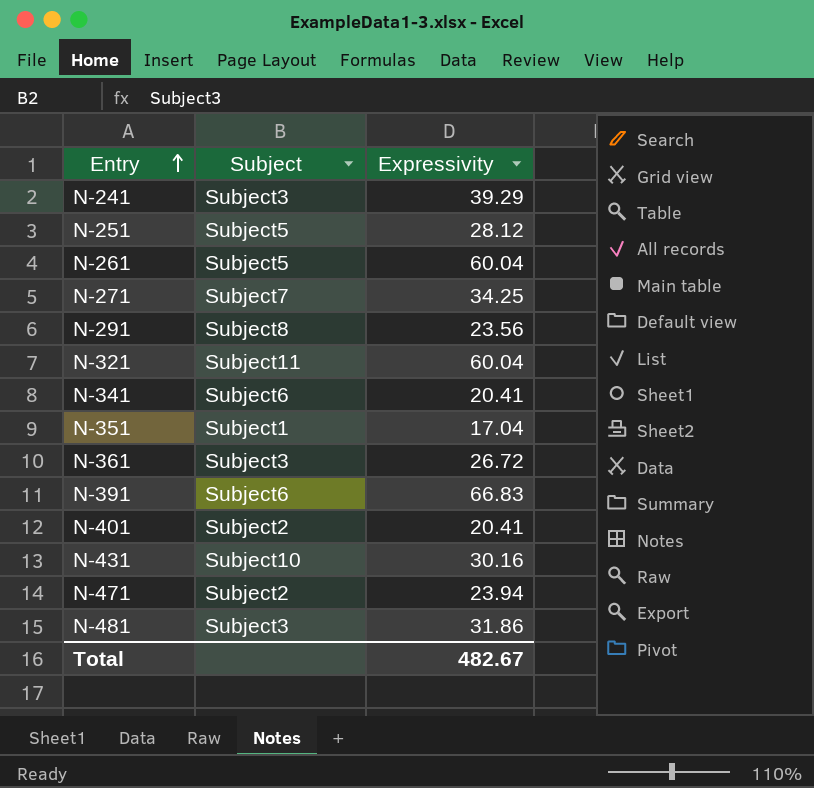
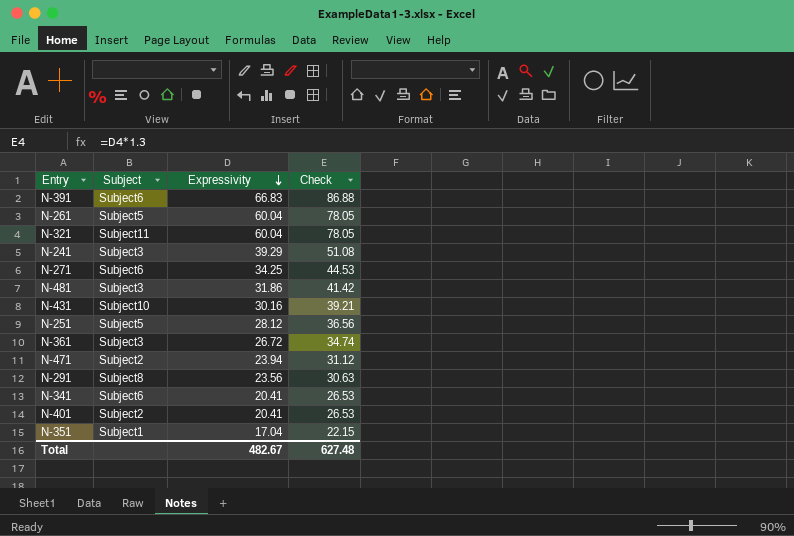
row order: Entry ascending -> Expressivity descending
column Check | formula: none -> [Expressivity] * 1.3
N-271 | Subject: Subject7 -> Subject6

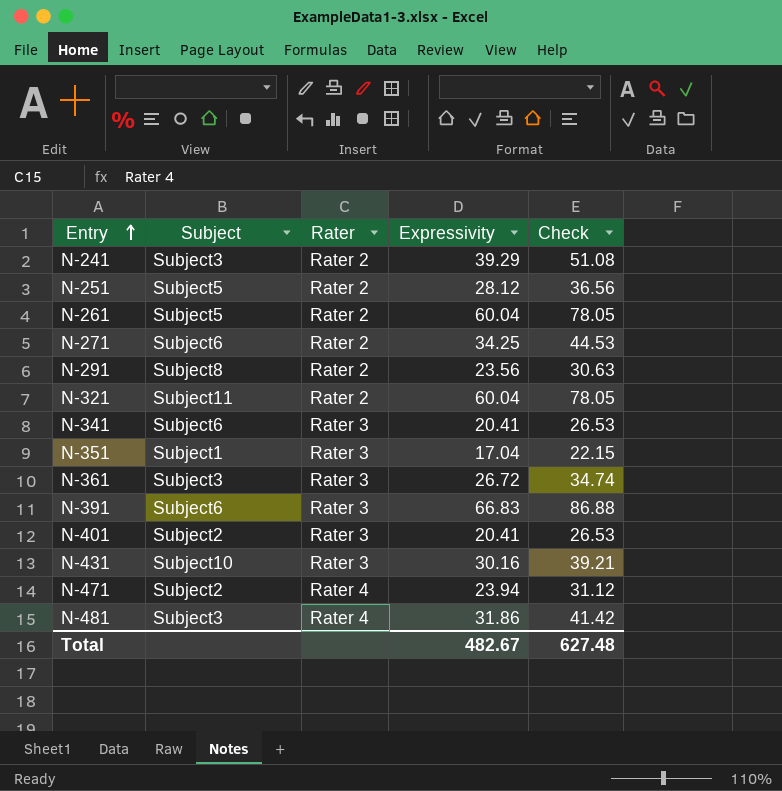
row order: Expressivity descending -> Entry ascending
column Rater | position: none -> 3

